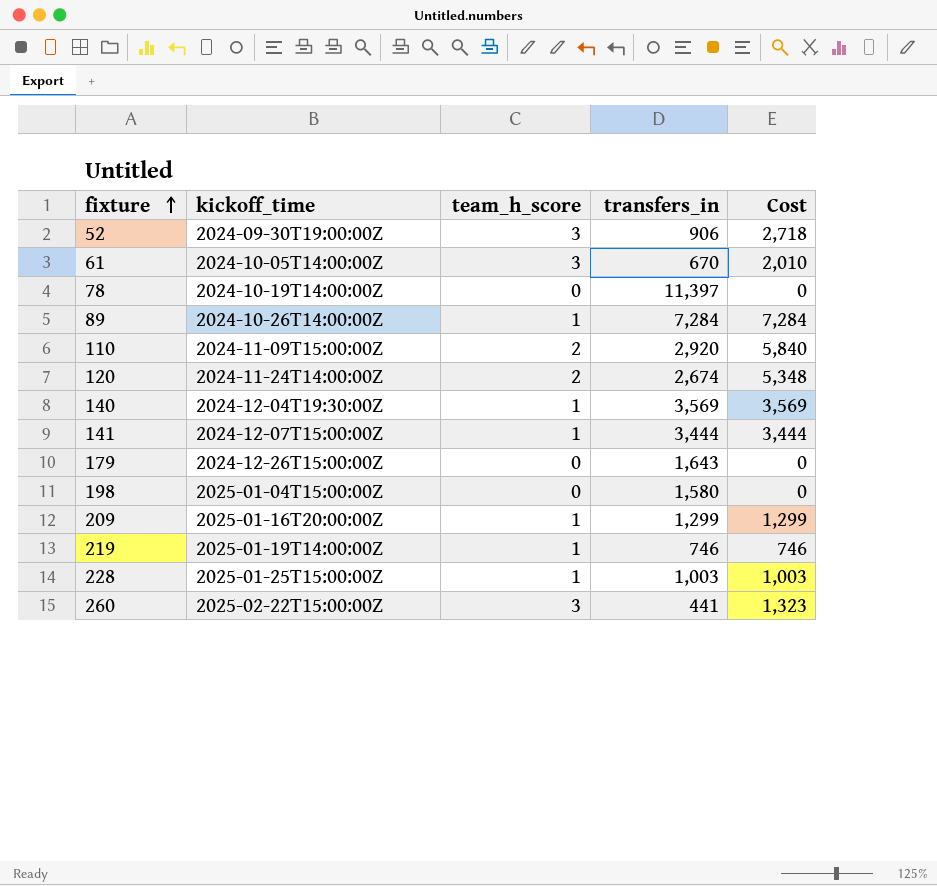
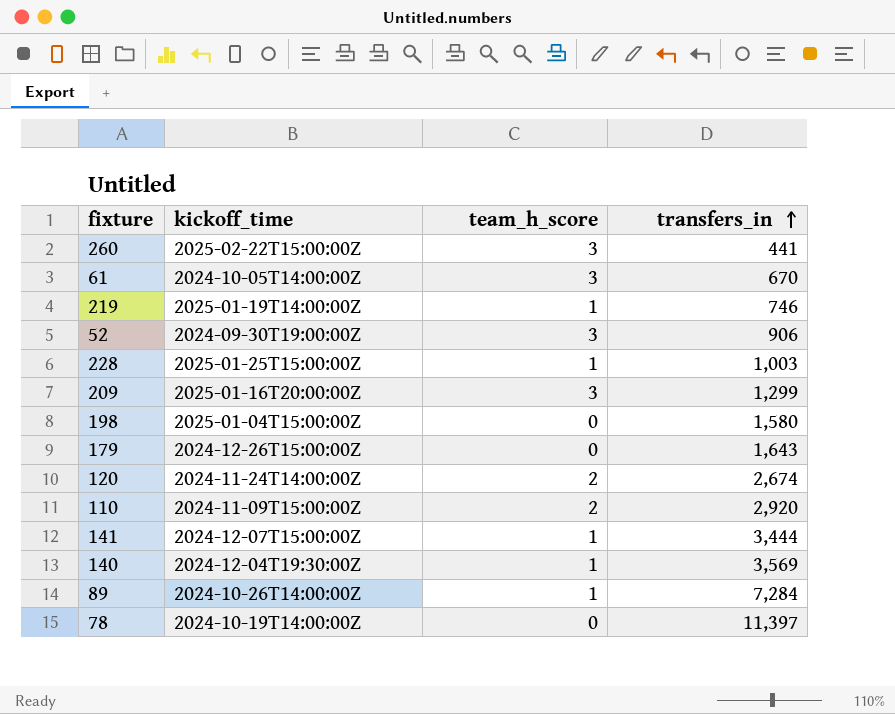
row order: fixture ascending -> transfers_in ascending
column Cost | formula: [team_h_score] * [transfers_in] -> none
209 | team_h_score: 1 -> 3

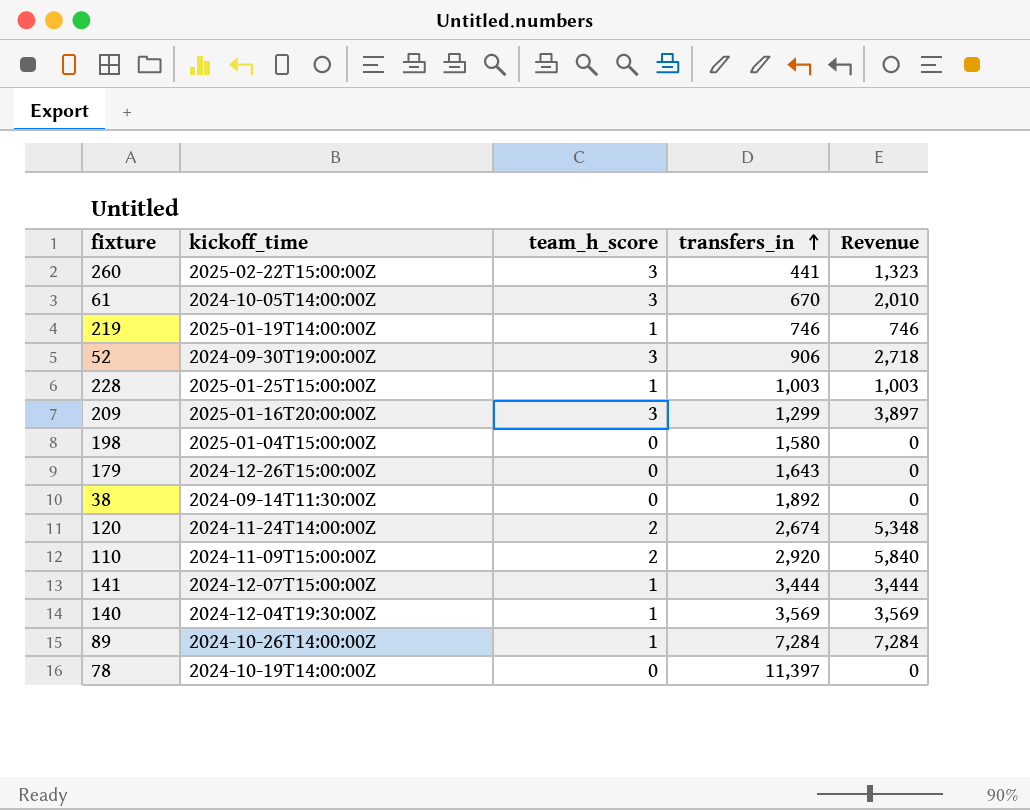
column Revenue | formula: none -> [team_h_score] * [transfers_in]
row 38: none -> 2024-09-14T11:30:00Z | 0 | 1,892 | 0

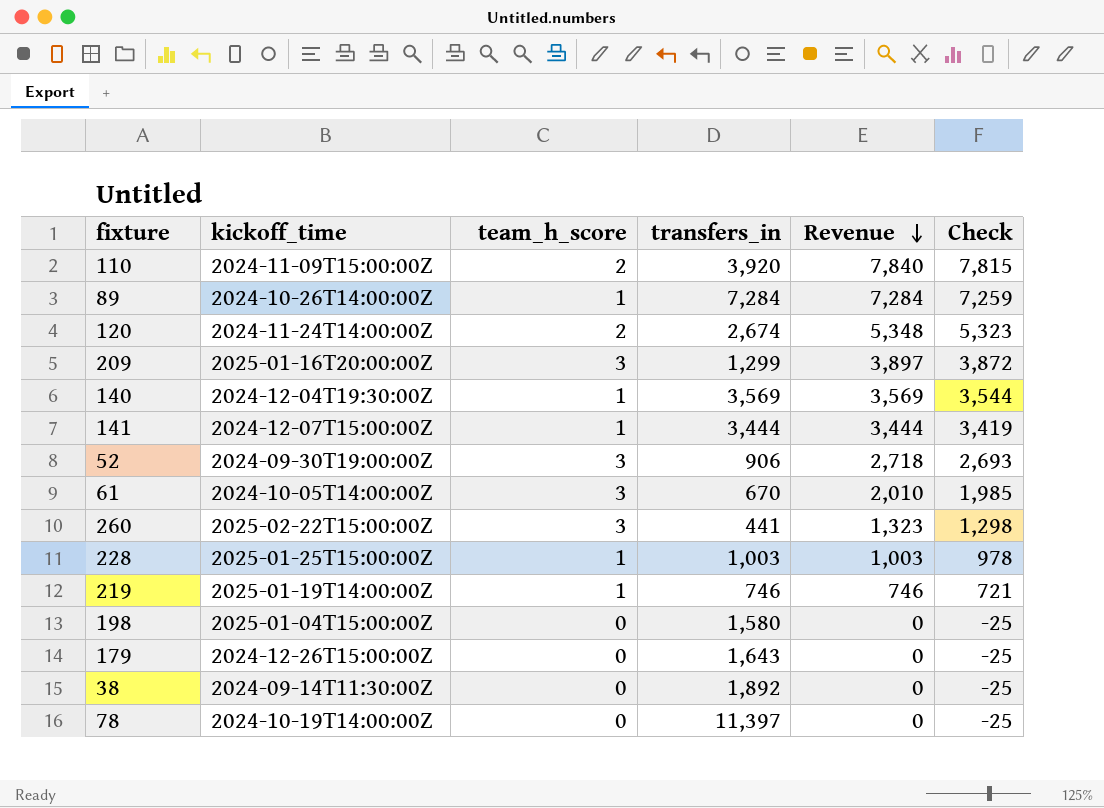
row order: transfers_in ascending -> Revenue descending
column Check | formula: none -> [Revenue] - 25
110 | transfers_in: 2,920 -> 3,920
110 | Revenue: 5,840 -> 7,840

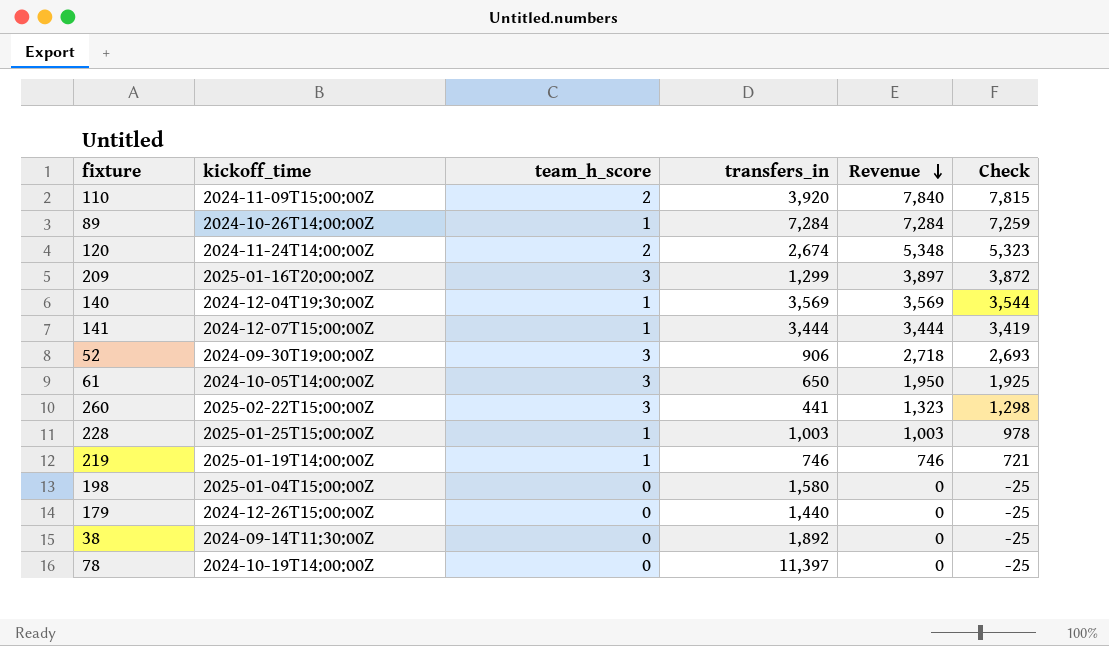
61 | transfers_in: 670 -> 650
61 | Revenue: 2,010 -> 1,950
61 | Check: 1,985 -> 1,925
179 | transfers_in: 1,643 -> 1,440

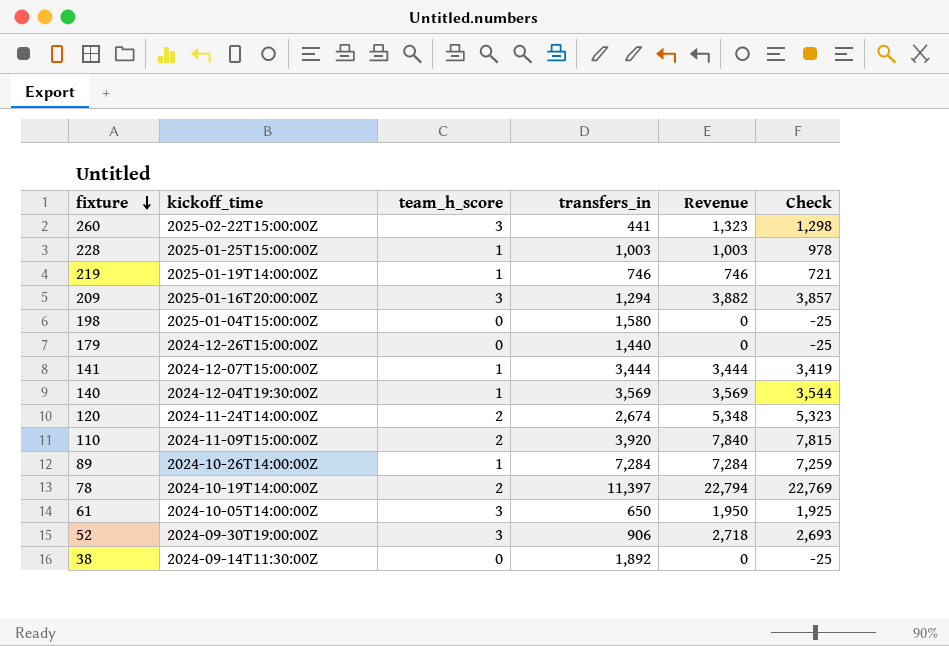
row order: Revenue descending -> fixture descending
209 | transfers_in: 1,299 -> 1,294
209 | Revenue: 3,897 -> 3,882
209 | Check: 3,872 -> 3,857
78 | team_h_score: 0 -> 2
78 | Revenue: 0 -> 22,794
78 | Check: -25 -> 22,769

